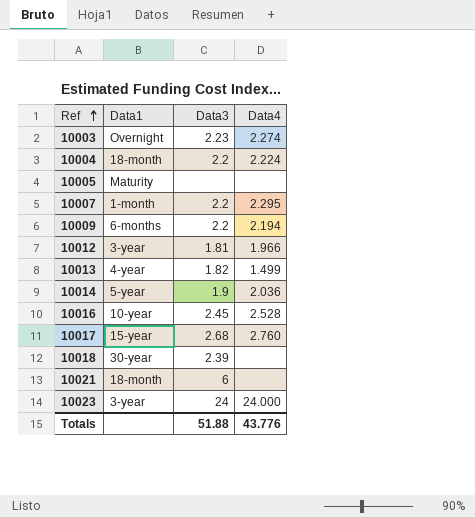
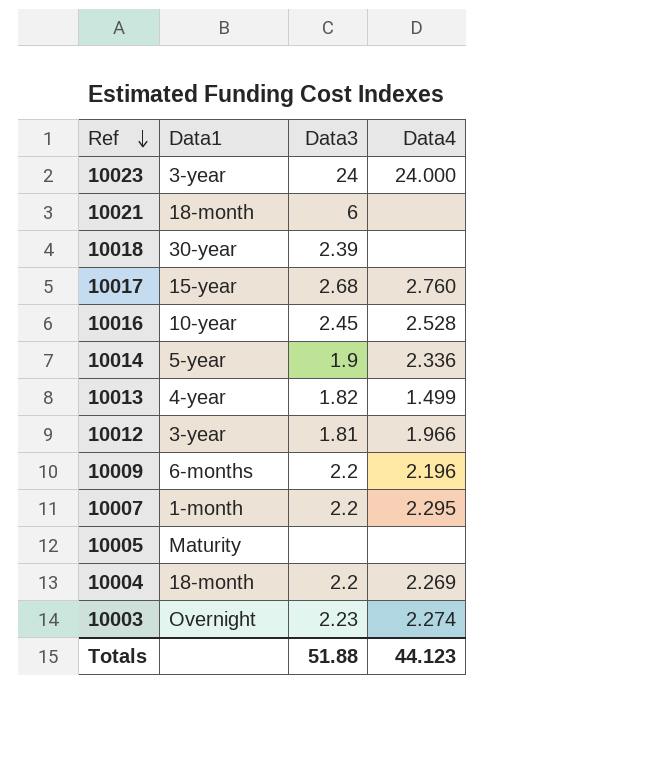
row order: Ref ascending -> Ref descending
10014 | Data4: 2.036 -> 2.336
10009 | Data4: 2.194 -> 2.196
10004 | Data4: 2.224 -> 2.269
Totals | Data4: 43.776 -> 44.123

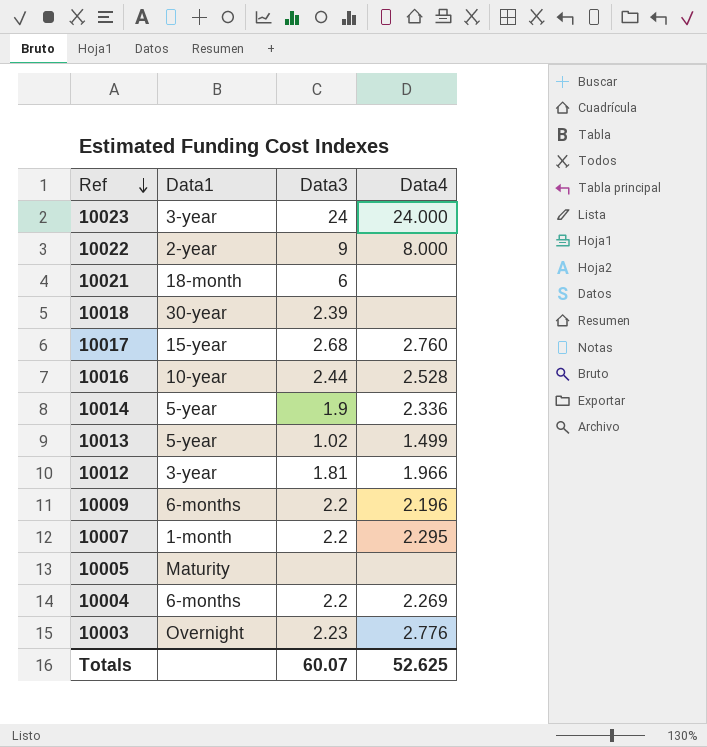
row 10022: none -> 2-year | 9 | 8.000
10016 | Data3: 2.45 -> 2.44
10013 | Data1: 4-year -> 5-year
10013 | Data3: 1.82 -> 1.02
10004 | Data1: 18-month -> 6-months
10003 | Data4: 2.274 -> 2.776
Totals | Data3: 51.88 -> 60.07
Totals | Data4: 44.123 -> 52.625

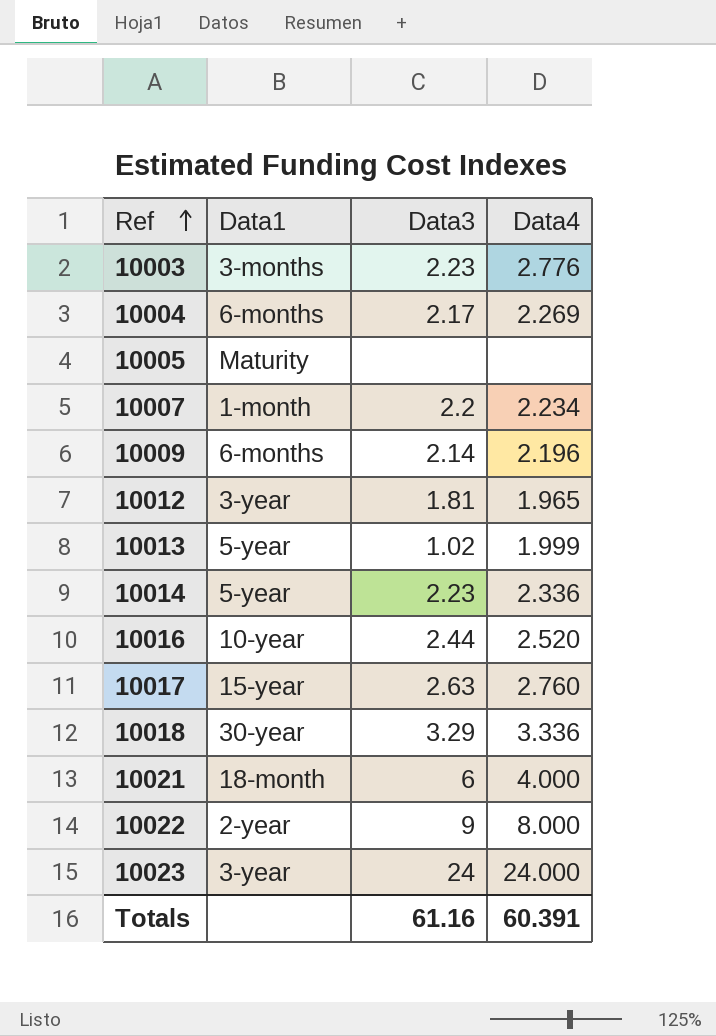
row order: Ref descending -> Ref ascending
10003 | Data1: Overnight -> 3-months
10004 | Data3: 2.2 -> 2.17
10007 | Data4: 2.295 -> 2.234
10009 | Data3: 2.2 -> 2.14
10012 | Data4: 1.966 -> 1.965
10013 | Data4: 1.499 -> 1.999
10014 | Data3: 1.9 -> 2.23
10016 | Data4: 2.528 -> 2.520
10017 | Data3: 2.68 -> 2.63
10018 | Data3: 2.39 -> 3.29
10018 | Data4: none -> 3.336
10021 | Data4: none -> 4.000
Totals | Data3: 60.07 -> 61.16
Totals | Data4: 52.625 -> 60.391

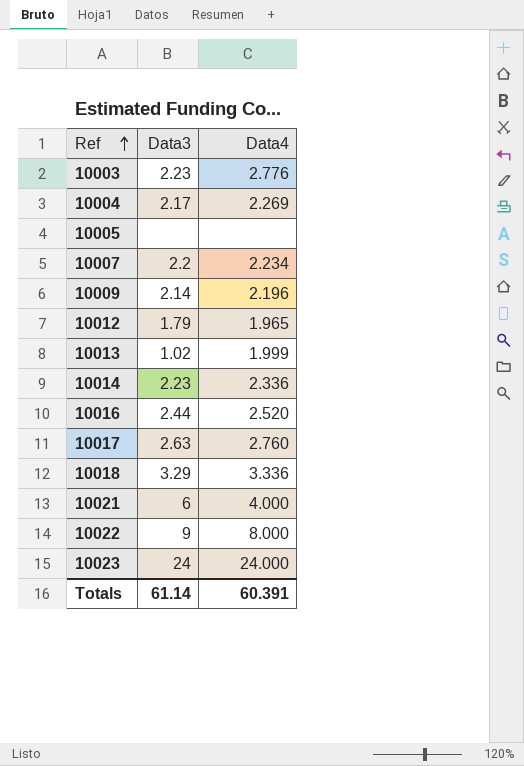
column Data1 | position: 2 -> none
10012 | Data3: 1.81 -> 1.79
Totals | Data3: 61.16 -> 61.14

